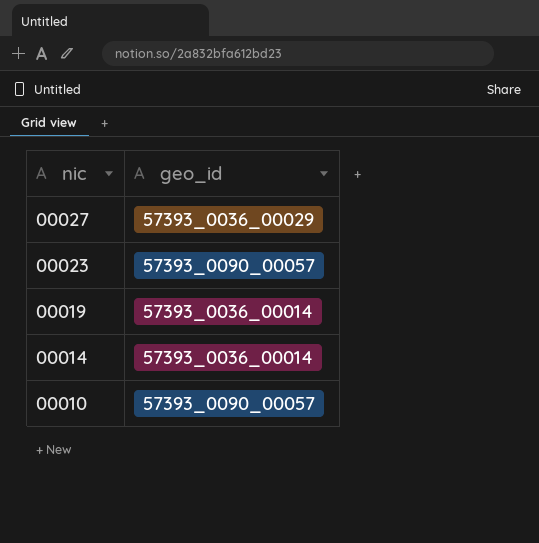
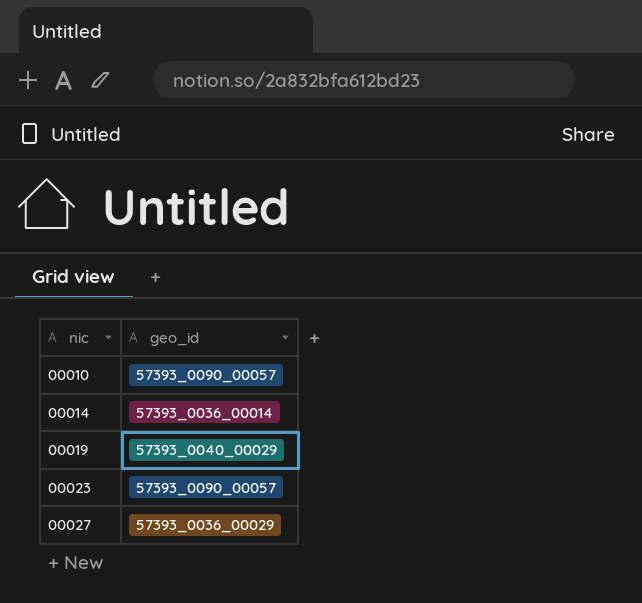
row order: nic descending -> nic ascending
00019 | geo_id: 57393_0036_00014 -> 57393_0040_00029

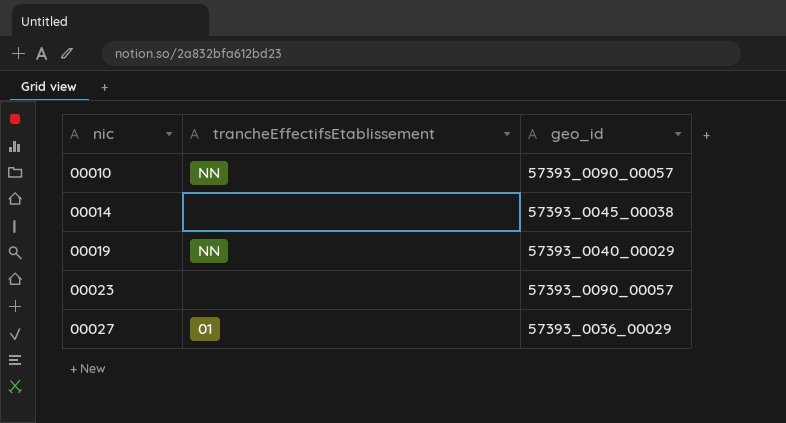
column trancheEffectifsEtablissement | position: none -> 2
00014 | geo_id: 57393_0036_00014 -> 57393_0045_00038

